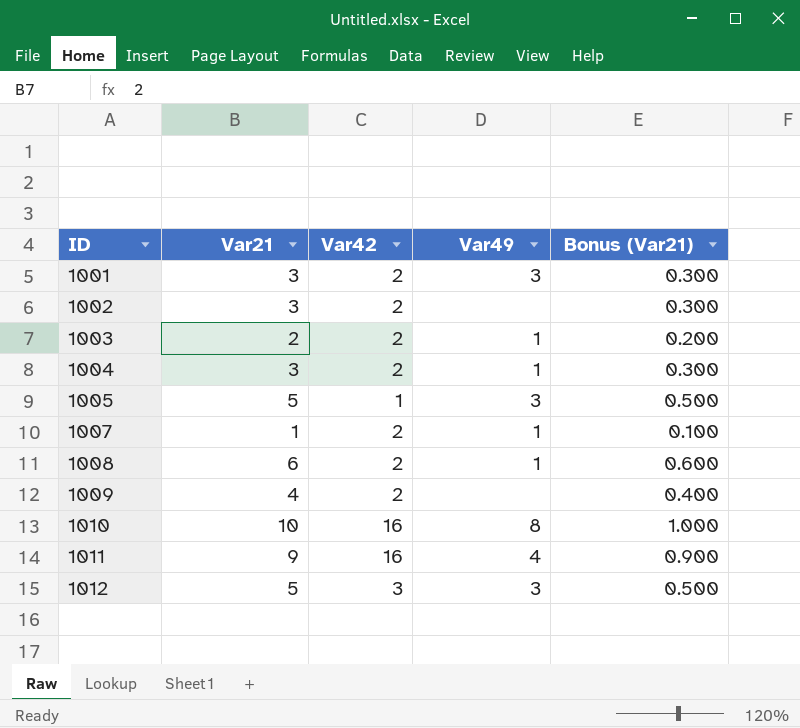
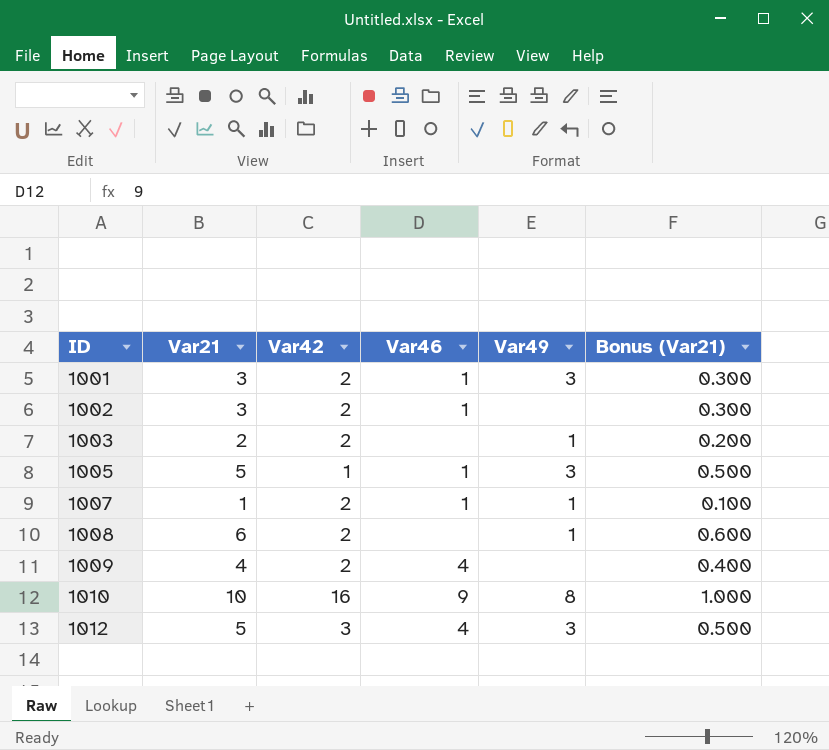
column Var46 | position: none -> 4
row 1004: 3 | 2 | 1 | 0.300 -> none
row 1011: 9 | 16 | 4 | 0.900 -> none

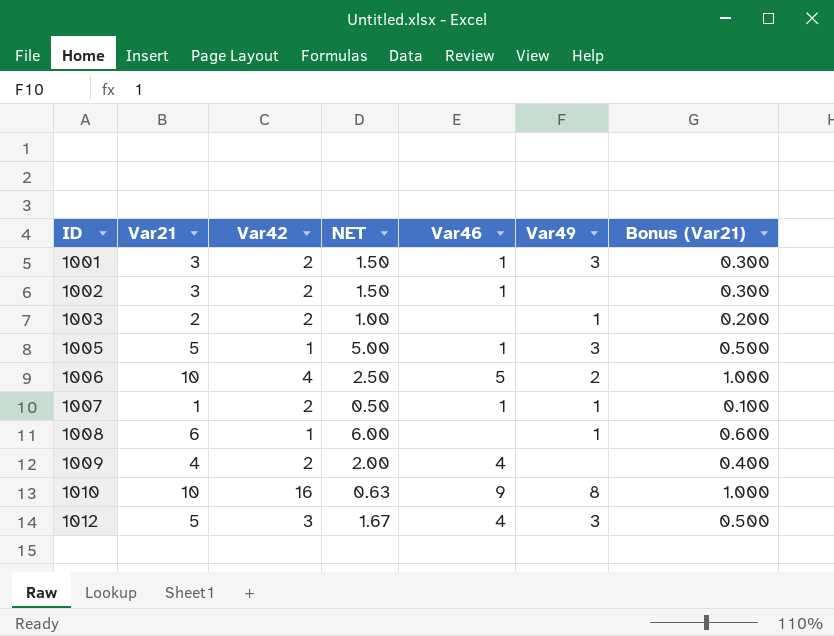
column NET | formula: none -> [Var21] / [Var42]
row 1006: none -> 10 | 4 | 2.50 | 5 | 2 | 1.000
1008 | Var42: 2 -> 1

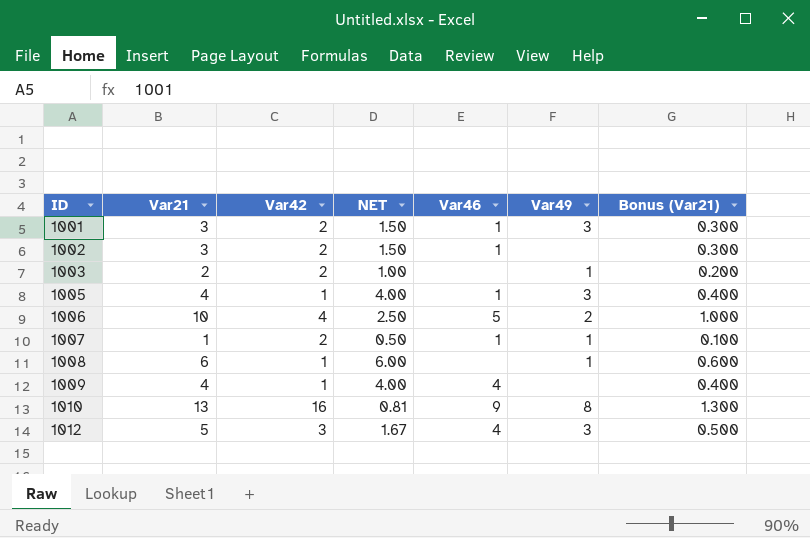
1005 | Var21: 5 -> 4
1005 | NET: 5.00 -> 4.00
1005 | Bonus (Var21): 0.500 -> 0.400
1009 | Var42: 2 -> 1
1009 | NET: 2.00 -> 4.00
1010 | Var21: 10 -> 13
1010 | NET: 0.63 -> 0.81
1010 | Bonus (Var21): 1.000 -> 1.300

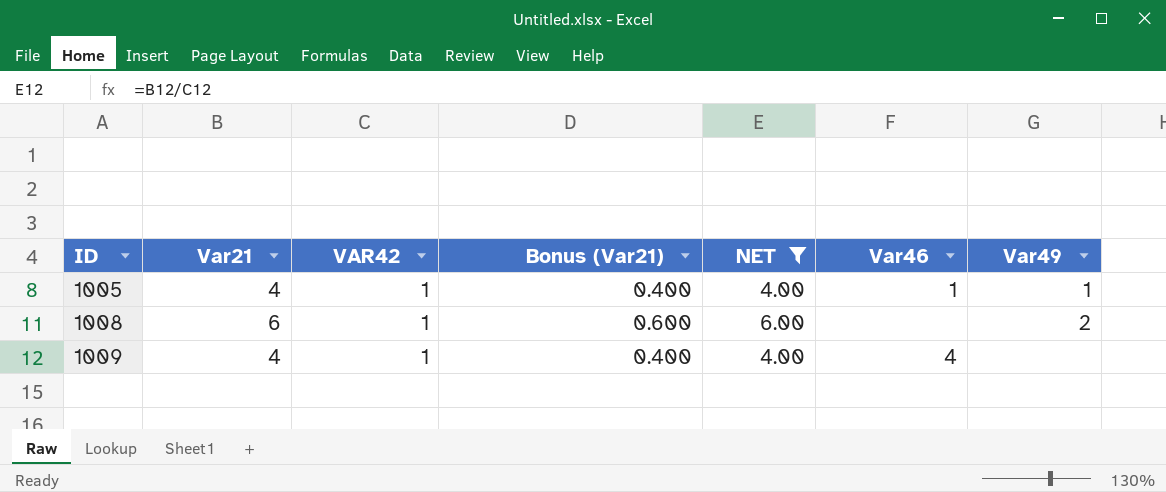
filter: none -> NET >= 4.00
column name: Var42 -> VAR42
column Bonus (Var21) | position: 7 -> 4
1005 | Var49: 3 -> 1
1008 | Var49: 1 -> 2

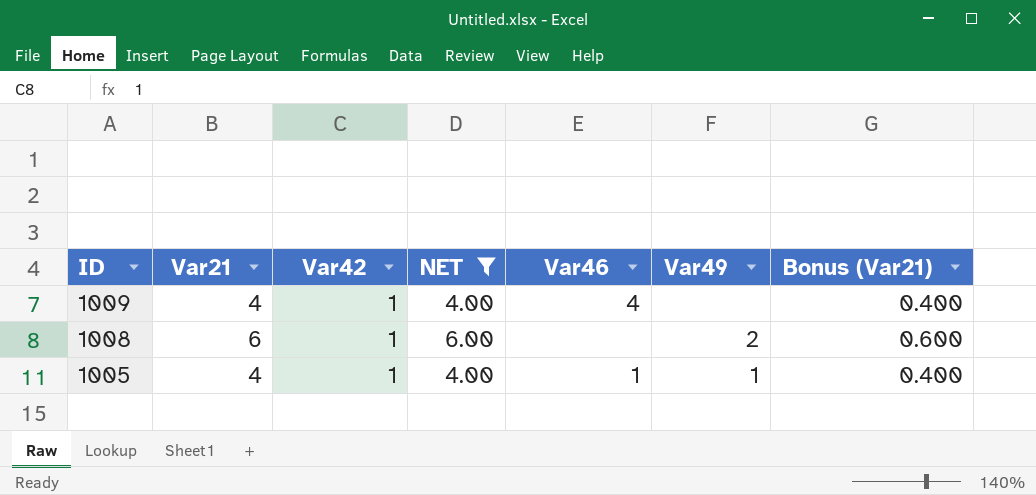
row order: ID ascending -> ID descending
column name: VAR42 -> Var42
column Bonus (Var21) | position: 4 -> 7

